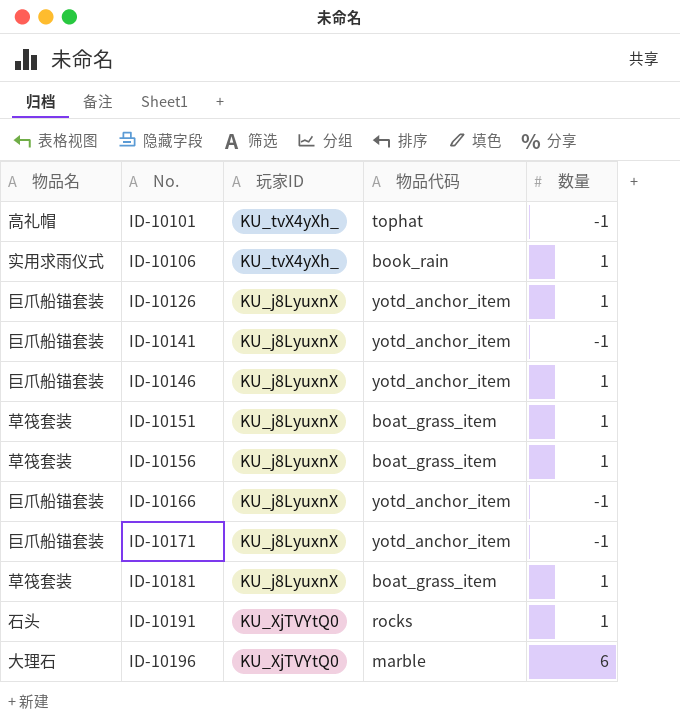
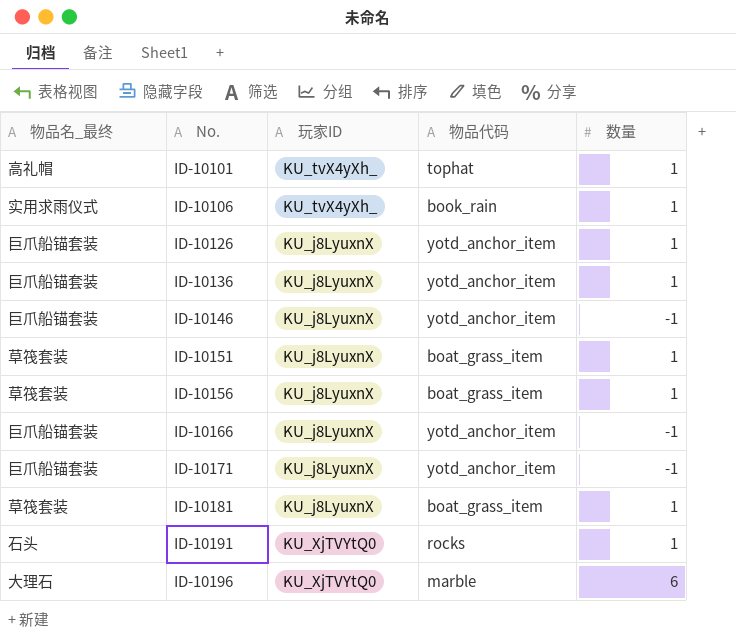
column name: 物品名 -> 物品名_最终
row ID-10141: 巨爪船锚套装 | KU_j8LyuxnX | yotd_anchor_item | -1 -> none
ID-10101 | 数量: -1 -> 1
row ID-10136: none -> 巨爪船锚套装 | KU_j8LyuxnX | yotd_anchor_item | 1
ID-10146 | 数量: 1 -> -1

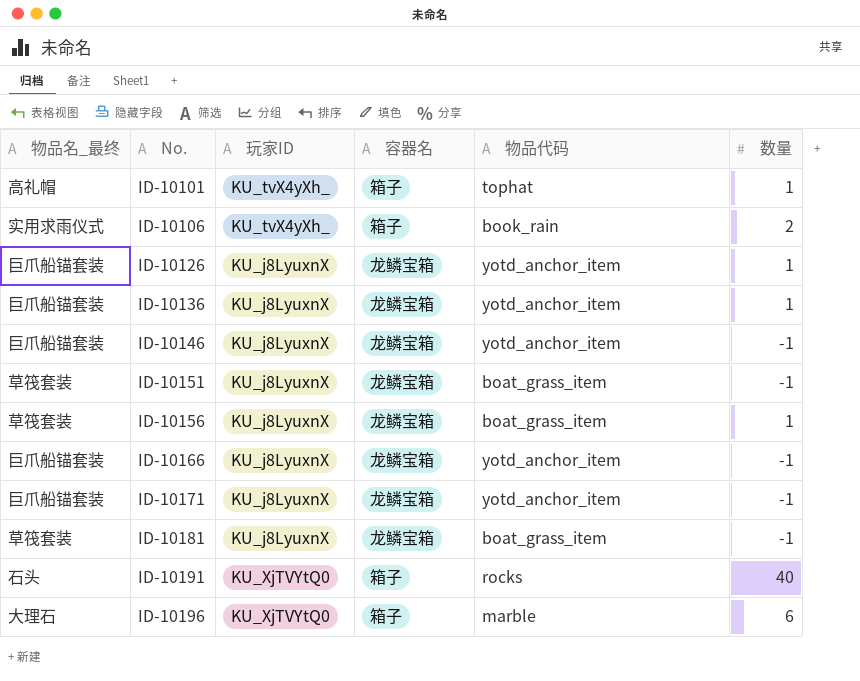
column 容器名 | position: none -> 4
ID-10106 | 数量: 1 -> 2
ID-10151 | 数量: 1 -> -1
ID-10181 | 数量: 1 -> -1
ID-10191 | 数量: 1 -> 40

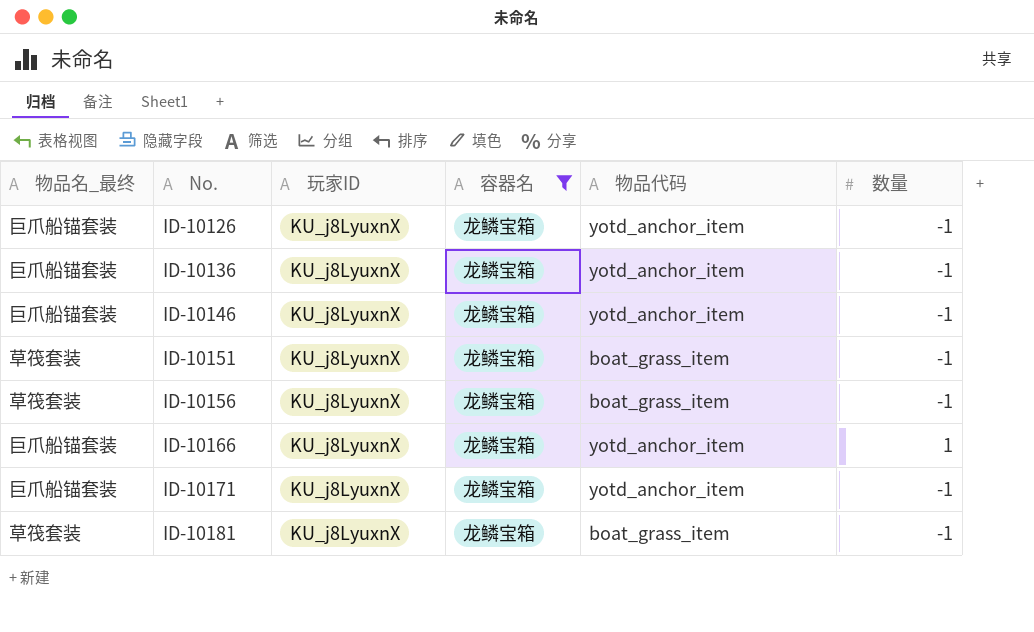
filter: none -> 容器名 = 龙鳞宝箱
ID-10126 | 数量: 1 -> -1
ID-10136 | 数量: 1 -> -1
ID-10156 | 数量: 1 -> -1
ID-10166 | 数量: -1 -> 1

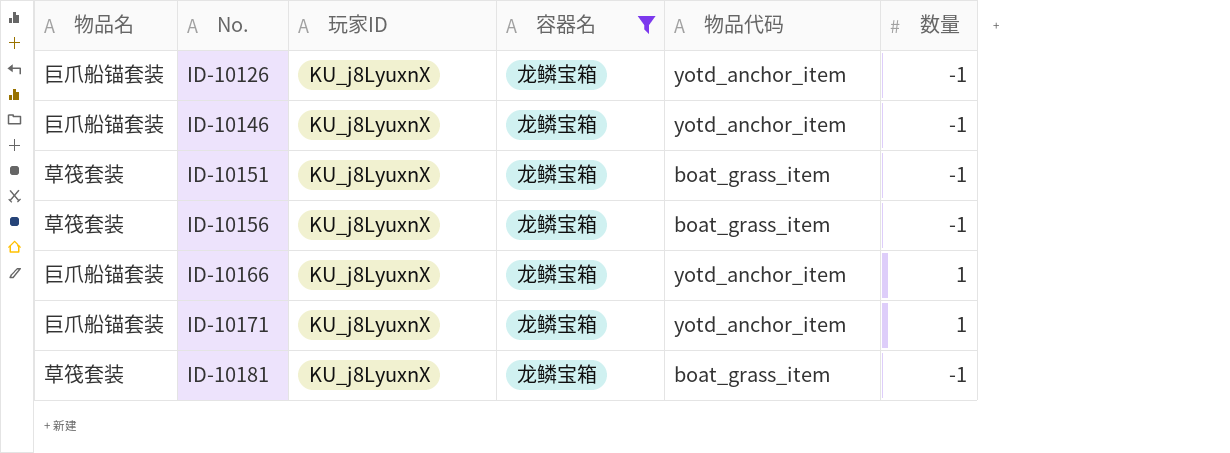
column name: 物品名_最终 -> 物品名
row ID-10136: 巨爪船锚套装 | KU_j8LyuxnX | 龙鳞宝箱 | yotd_anchor_item | -1 -> none
ID-10171 | 数量: -1 -> 1

